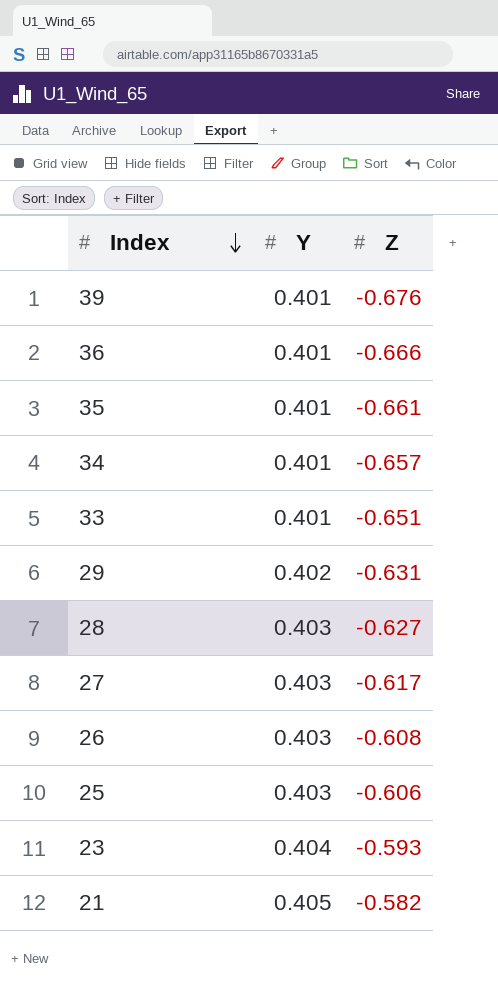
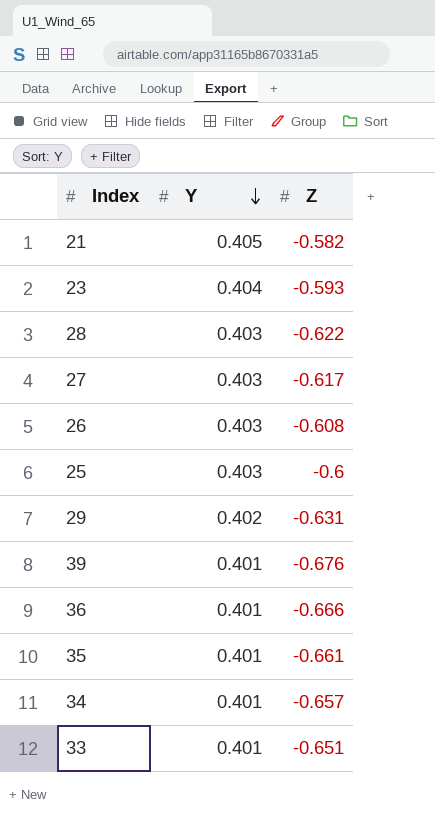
row order: Index descending -> Y descending
28 | Z: -0.627 -> -0.622
25 | Z: -0.606 -> -0.6

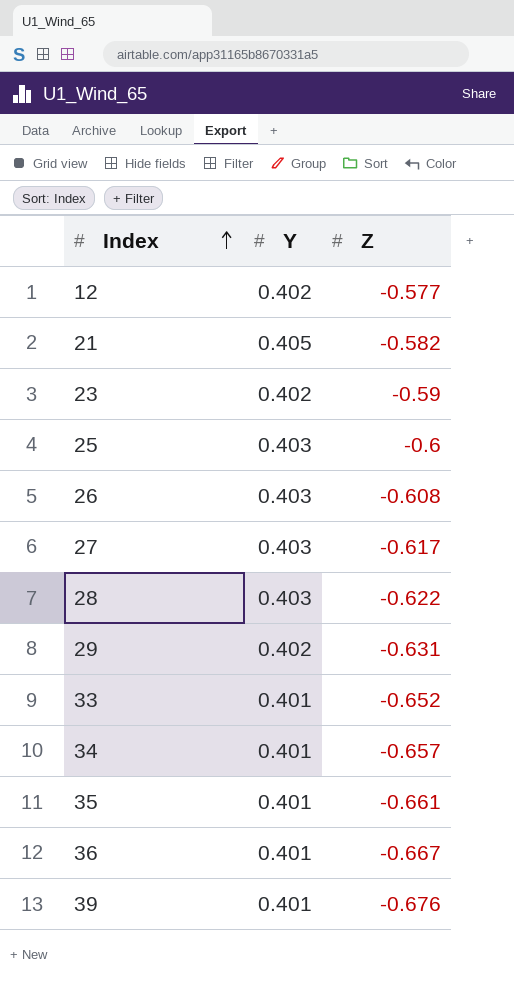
row order: Y descending -> Index ascending
row 12: none -> 0.402 | -0.577
23 | Y: 0.404 -> 0.402
23 | Z: -0.593 -> -0.59
33 | Z: -0.651 -> -0.652
36 | Z: -0.666 -> -0.667

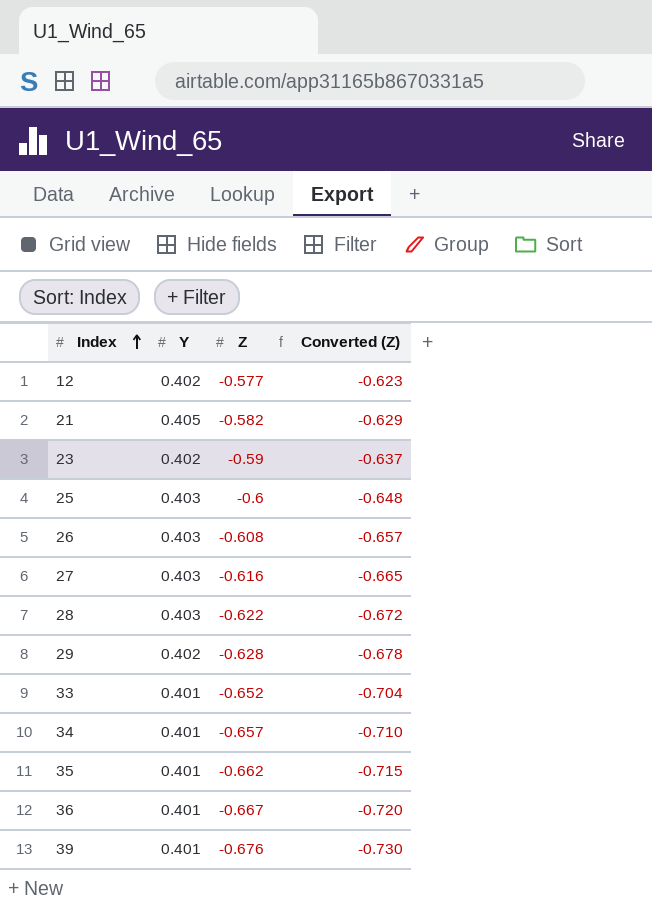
column Converted (Z) | formula: none -> [Z] * 1.08
27 | Z: -0.617 -> -0.616
29 | Z: -0.631 -> -0.628
35 | Z: -0.661 -> -0.662

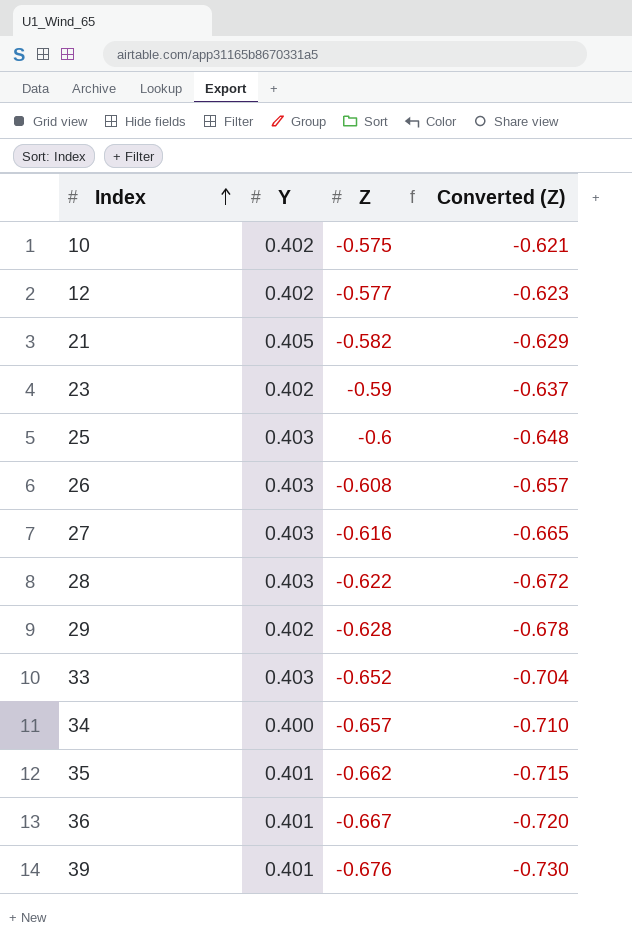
row 10: none -> 0.402 | -0.575 | -0.621
33 | Y: 0.401 -> 0.403
34 | Y: 0.401 -> 0.400

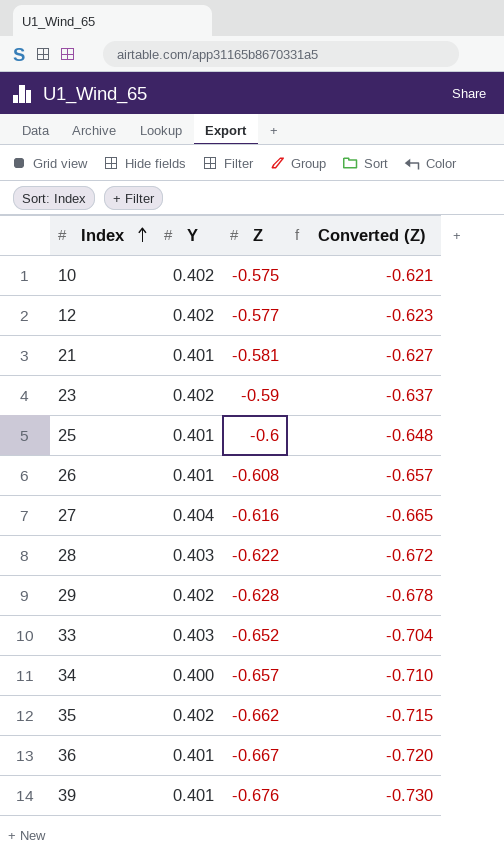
21 | Y: 0.405 -> 0.401
21 | Z: -0.582 -> -0.581
21 | Converted (Z): -0.629 -> -0.627
25 | Y: 0.403 -> 0.401
26 | Y: 0.403 -> 0.401
27 | Y: 0.403 -> 0.404
35 | Y: 0.401 -> 0.402

